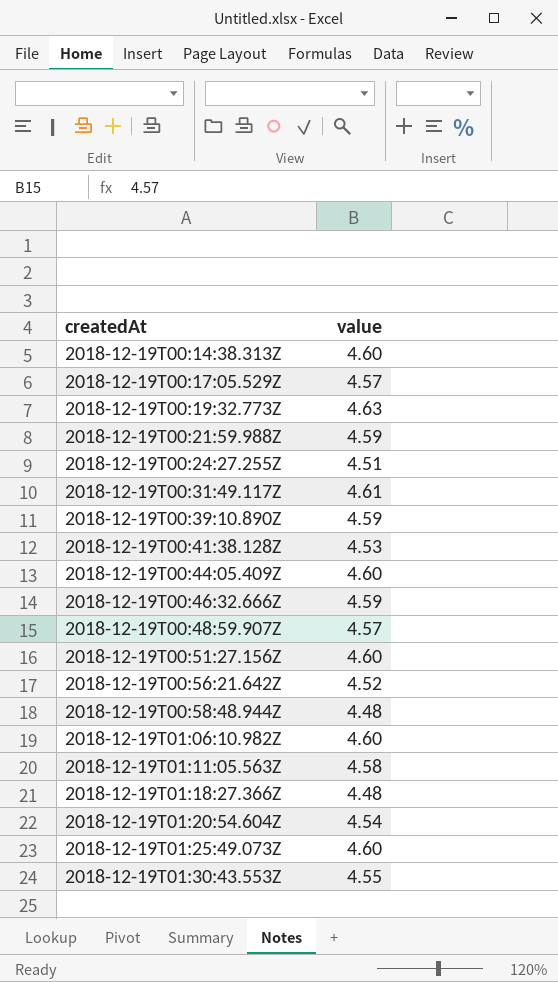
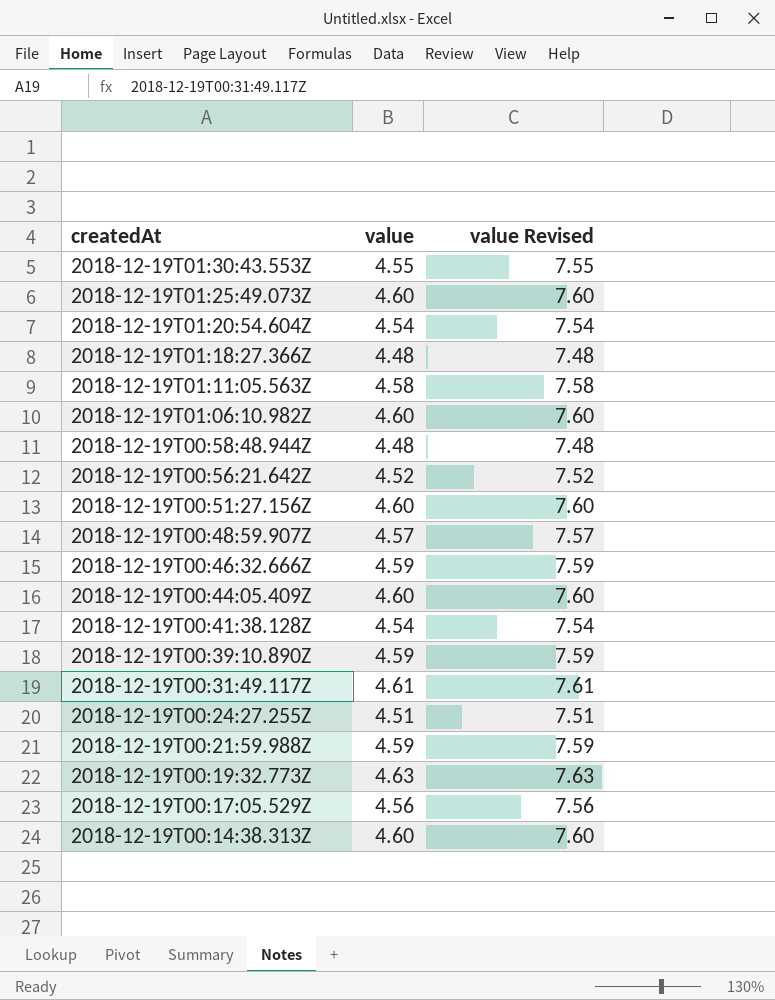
row order: createdAt ascending -> createdAt descending
column value Revised | formula: none -> [value] + 3
2018-12-19T00:41:38.128Z | value: 4.53 -> 4.54
2018-12-19T00:17:05.529Z | value: 4.57 -> 4.56

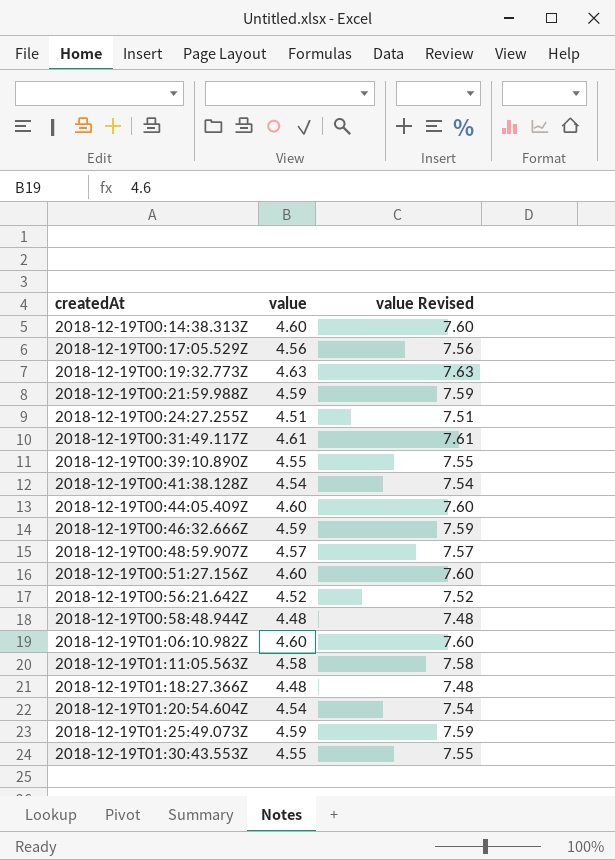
row order: createdAt descending -> createdAt ascending
2018-12-19T00:39:10.890Z | value: 4.59 -> 4.55
2018-12-19T00:39:10.890Z | value Revised: 7.59 -> 7.55
2018-12-19T01:25:49.073Z | value: 4.60 -> 4.59
2018-12-19T01:25:49.073Z | value Revised: 7.60 -> 7.59

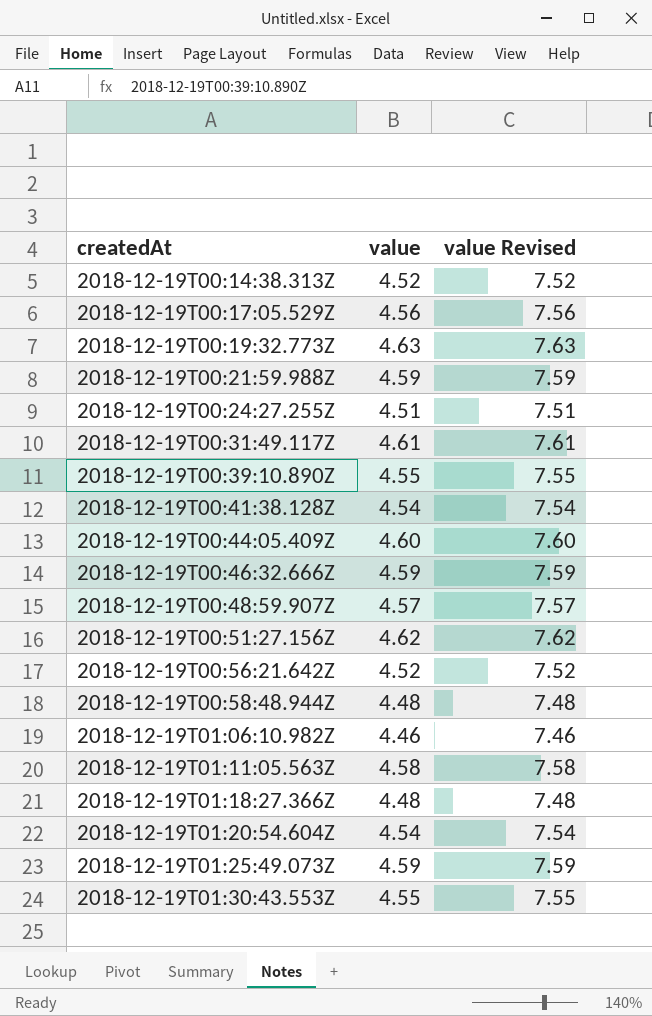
2018-12-19T00:14:38.313Z | value: 4.60 -> 4.52
2018-12-19T00:14:38.313Z | value Revised: 7.60 -> 7.52
2018-12-19T00:51:27.156Z | value: 4.60 -> 4.62
2018-12-19T00:51:27.156Z | value Revised: 7.60 -> 7.62
2018-12-19T01:06:10.982Z | value: 4.60 -> 4.46
2018-12-19T01:06:10.982Z | value Revised: 7.60 -> 7.46

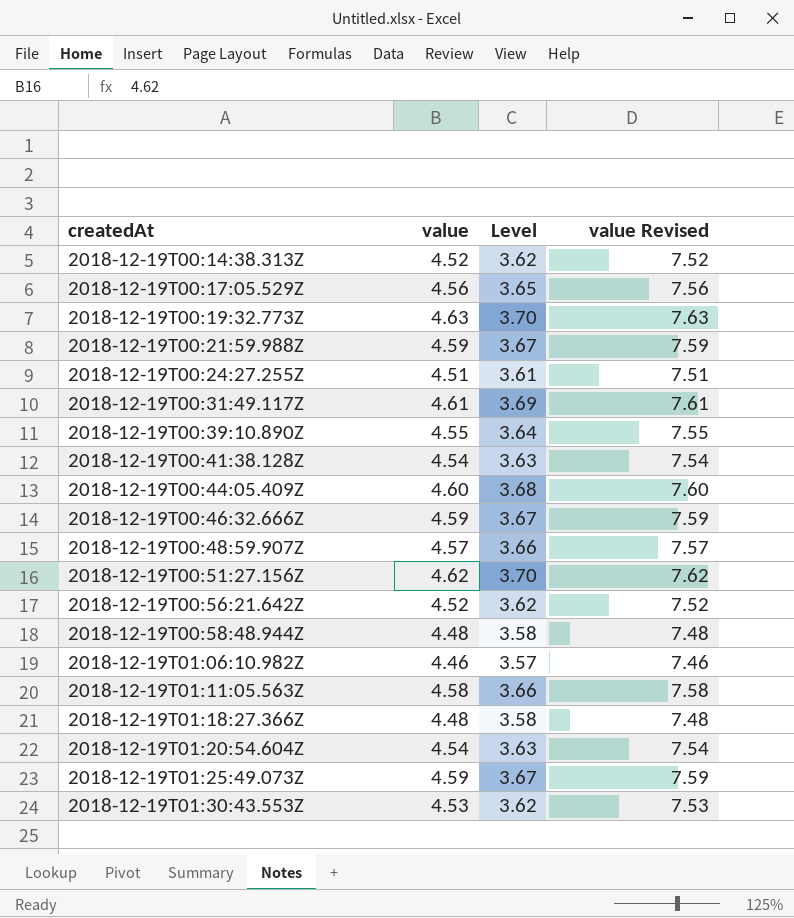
column Level | formula: none -> [value] * 0.8
2018-12-19T01:30:43.553Z | value: 4.55 -> 4.53
2018-12-19T01:30:43.553Z | value Revised: 7.55 -> 7.53

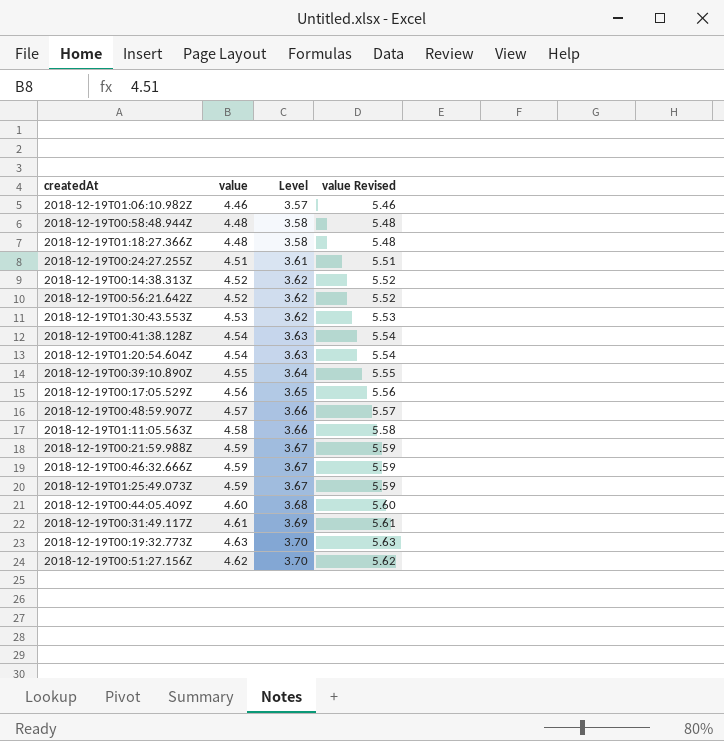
row order: createdAt ascending -> Level ascending
column value Revised | formula: [value] + 3 -> [value] + 1

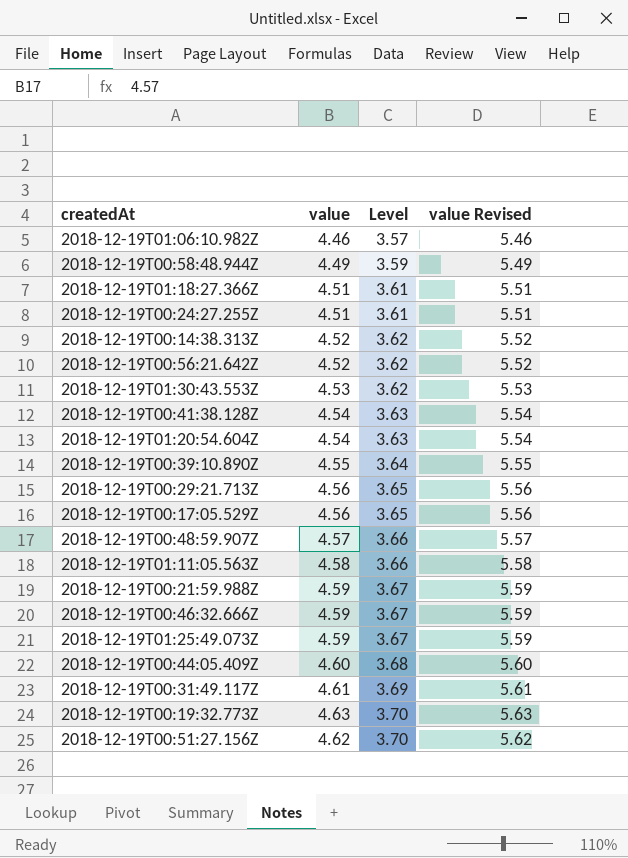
2018-12-19T00:58:48.944Z | value: 4.48 -> 4.49
2018-12-19T00:58:48.944Z | Level: 3.58 -> 3.59
2018-12-19T00:58:48.944Z | value Revised: 5.48 -> 5.49
2018-12-19T01:18:27.366Z | value: 4.48 -> 4.51
2018-12-19T01:18:27.366Z | Level: 3.58 -> 3.61
2018-12-19T01:18:27.366Z | value Revised: 5.48 -> 5.51
row 2018-12-19T00:29:21.713Z: none -> 4.56 | 3.65 | 5.56

